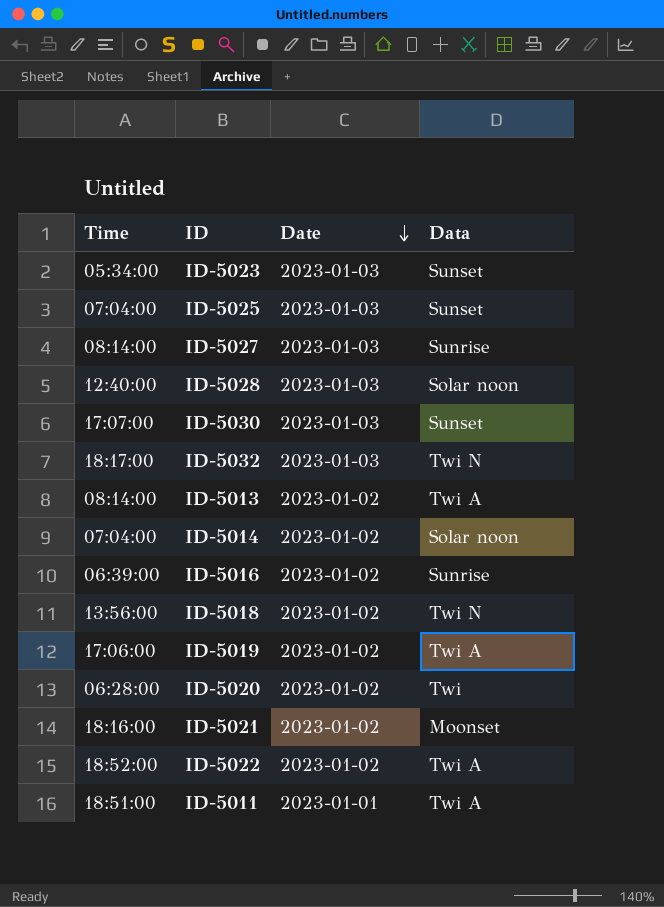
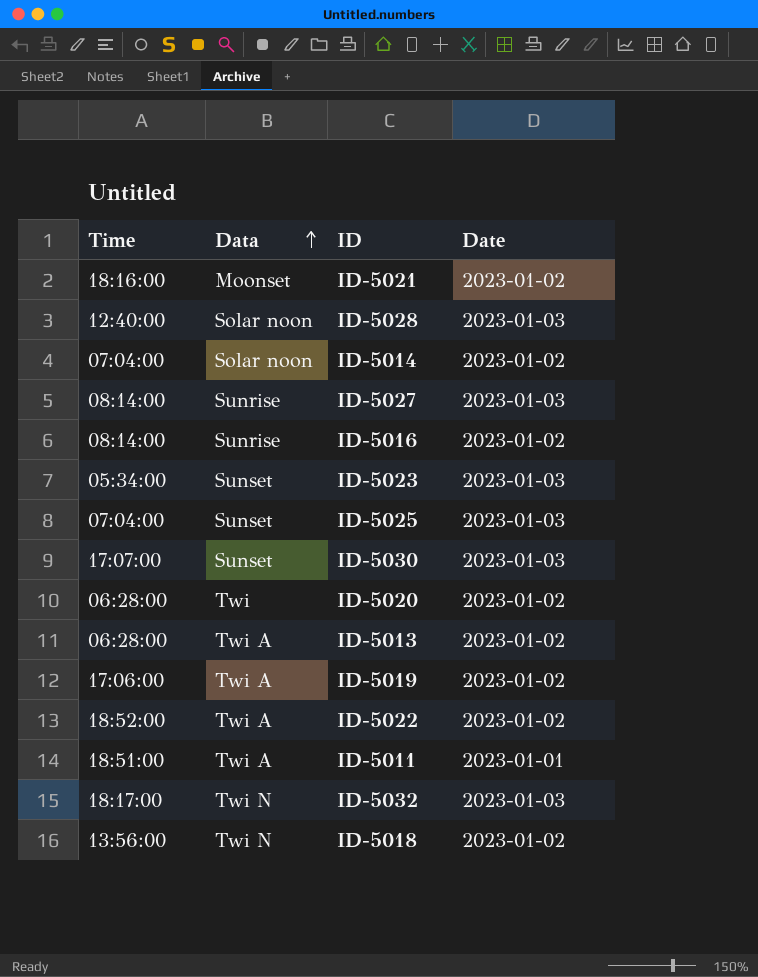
row order: Date descending -> Data ascending
column Data | position: 4 -> 2
ID-5016 | Time: 06:39:00 -> 08:14:00
ID-5013 | Time: 08:14:00 -> 06:28:00

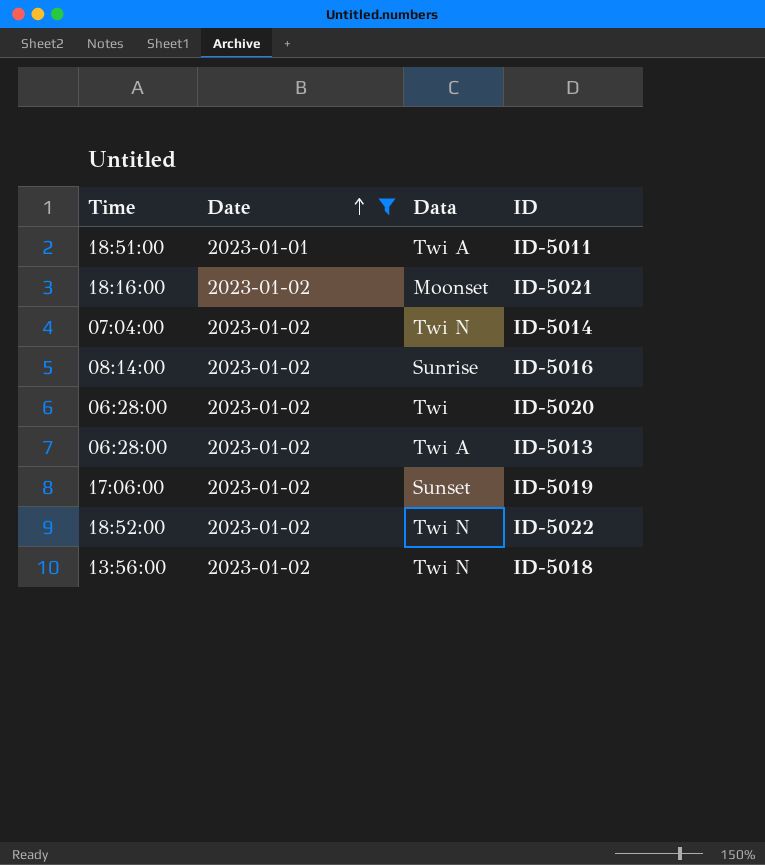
filter: none -> Date != 2023-01-03
row order: Data ascending -> Date ascending
column Date | position: 4 -> 2
ID-5014 | Data: Solar noon -> Twi N
ID-5019 | Data: Twi A -> Sunset
ID-5022 | Data: Twi A -> Twi N

